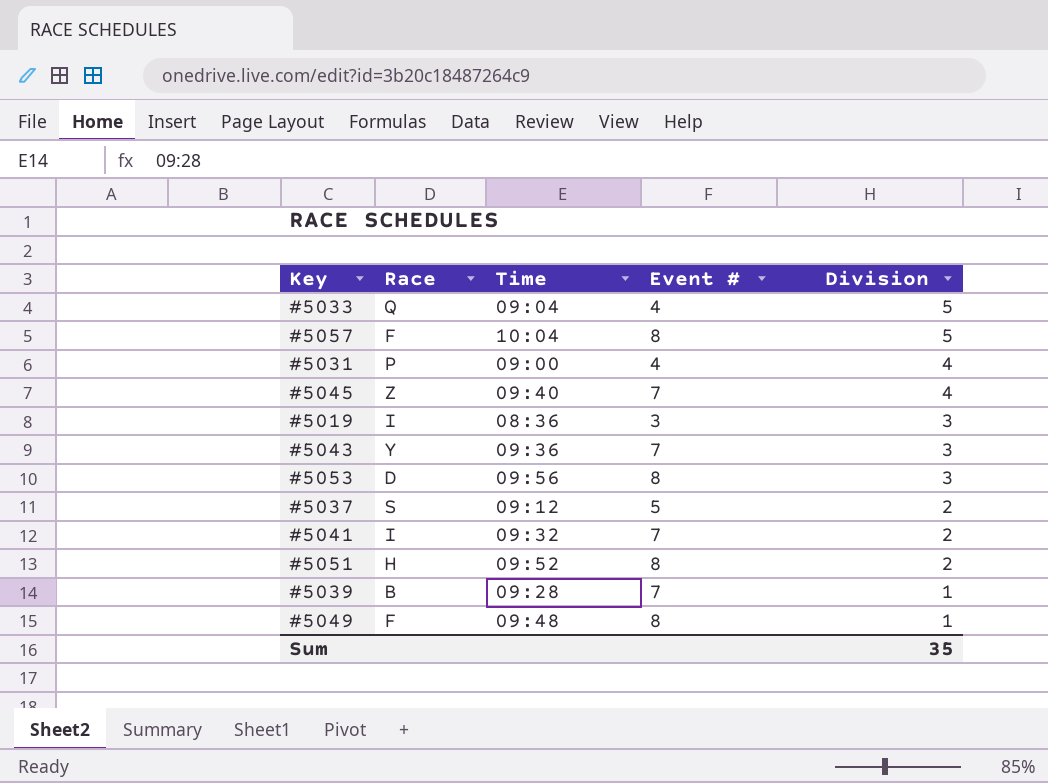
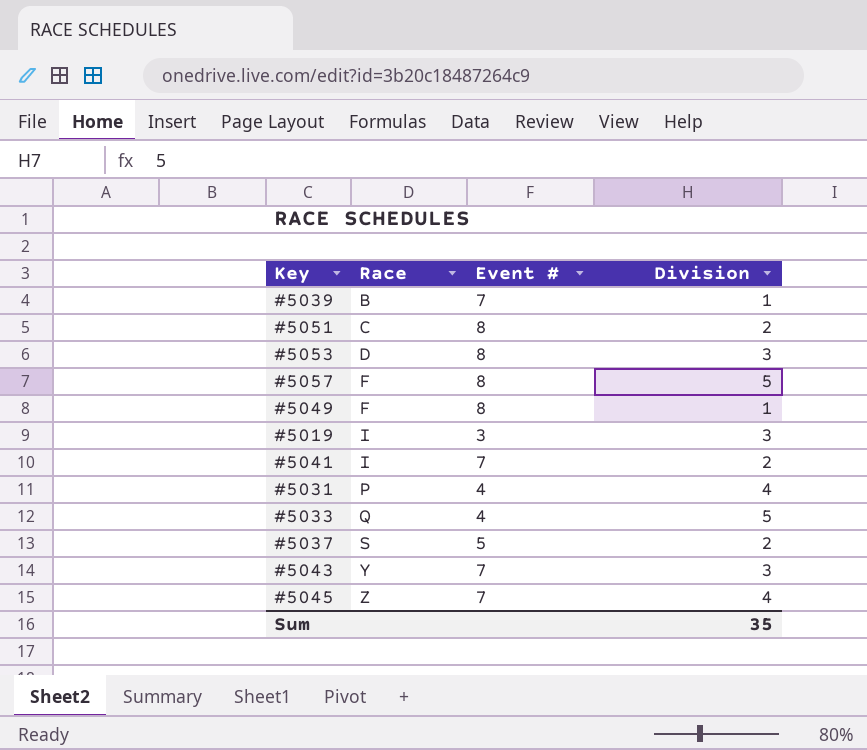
row order: Division descending -> Race ascending
column Time | position: 3 -> none
#5051 | Race: H -> C

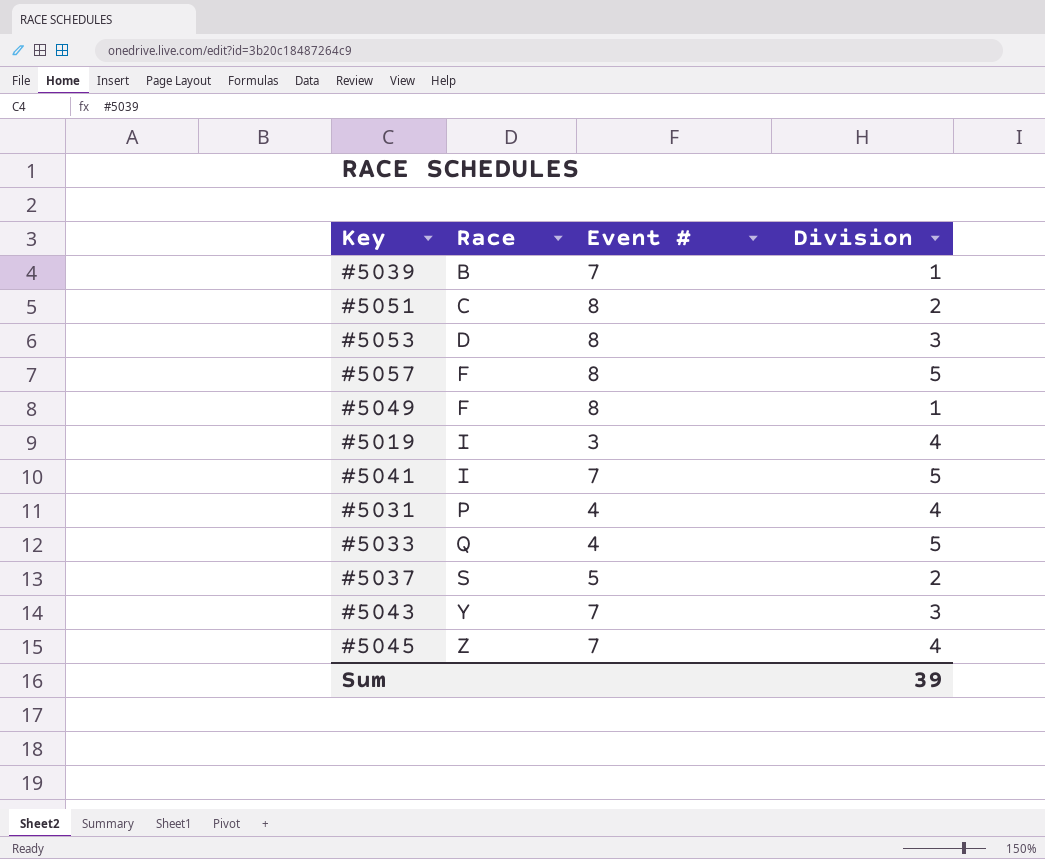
#5019 | Division: 3 -> 4
#5041 | Division: 2 -> 5
Sum | Division: 35 -> 39

